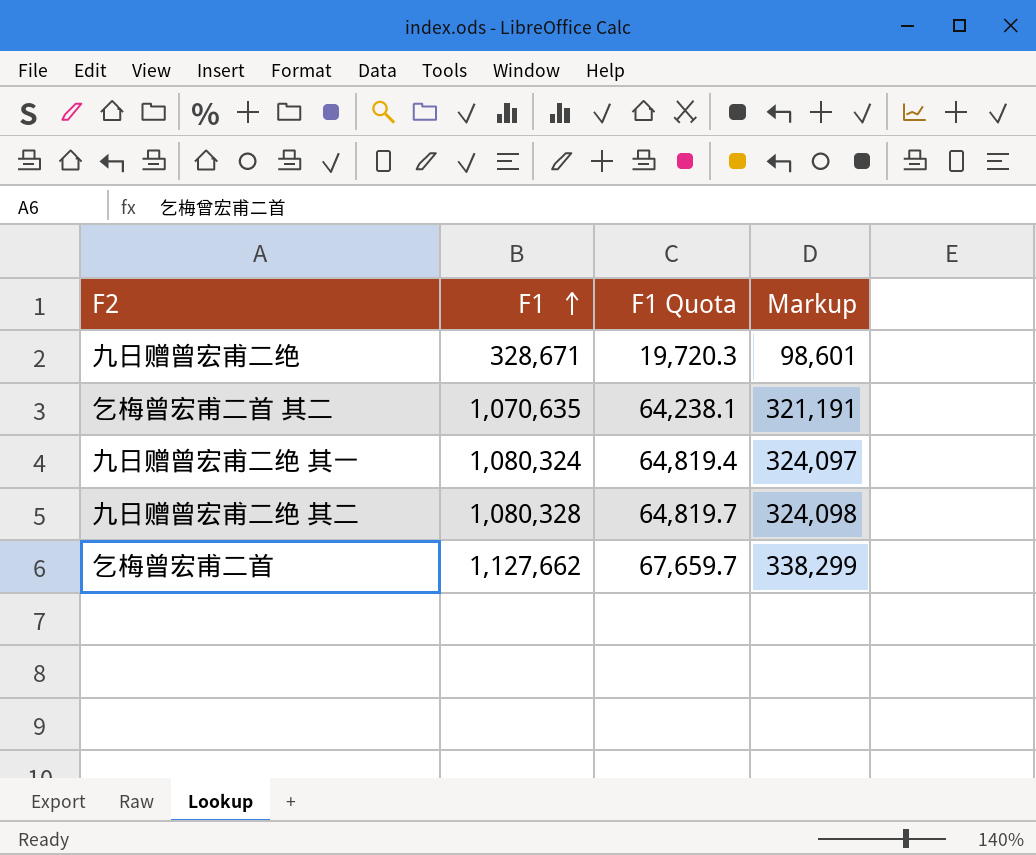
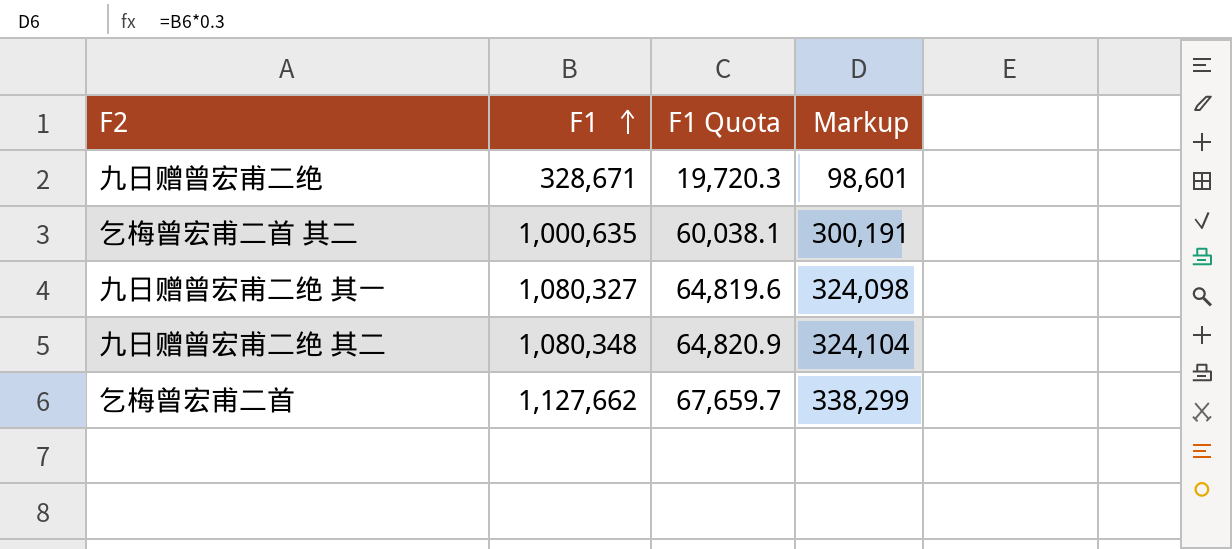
乞梅曾宏甫二首 其二 | F1: 1,070,635 -> 1,000,635
乞梅曾宏甫二首 其二 | F1 Quota: 64,238.1 -> 60,038.1
乞梅曾宏甫二首 其二 | Markup: 321,191 -> 300,191
九日赠曾宏甫二绝 其一 | F1: 1,080,324 -> 1,080,327
九日赠曾宏甫二绝 其一 | F1 Quota: 64,819.4 -> 64,819.6
九日赠曾宏甫二绝 其一 | Markup: 324,097 -> 324,098
九日赠曾宏甫二绝 其二 | F1: 1,080,328 -> 1,080,348
九日赠曾宏甫二绝 其二 | F1 Quota: 64,819.7 -> 64,820.9
九日赠曾宏甫二绝 其二 | Markup: 324,098 -> 324,104

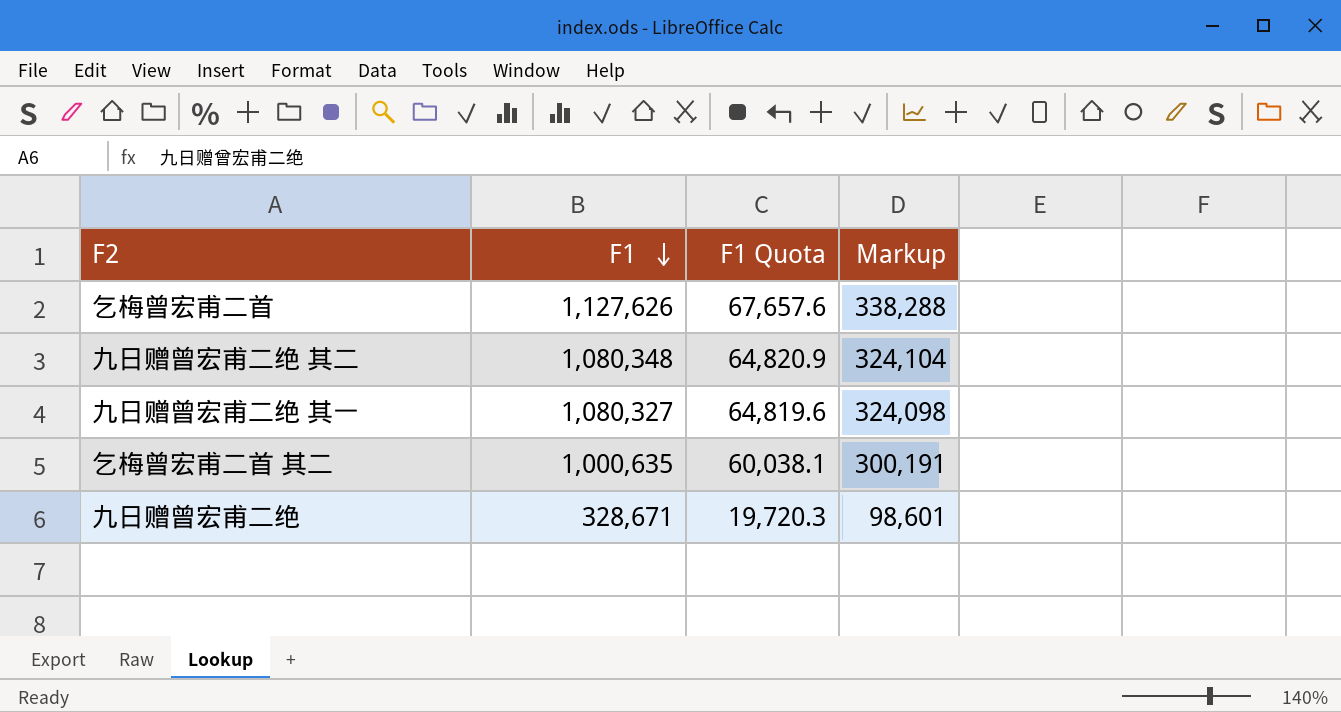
row order: F1 ascending -> F1 descending
乞梅曾宏甫二首 | F1: 1,127,662 -> 1,127,626
乞梅曾宏甫二首 | F1 Quota: 67,659.7 -> 67,657.6
乞梅曾宏甫二首 | Markup: 338,299 -> 338,288

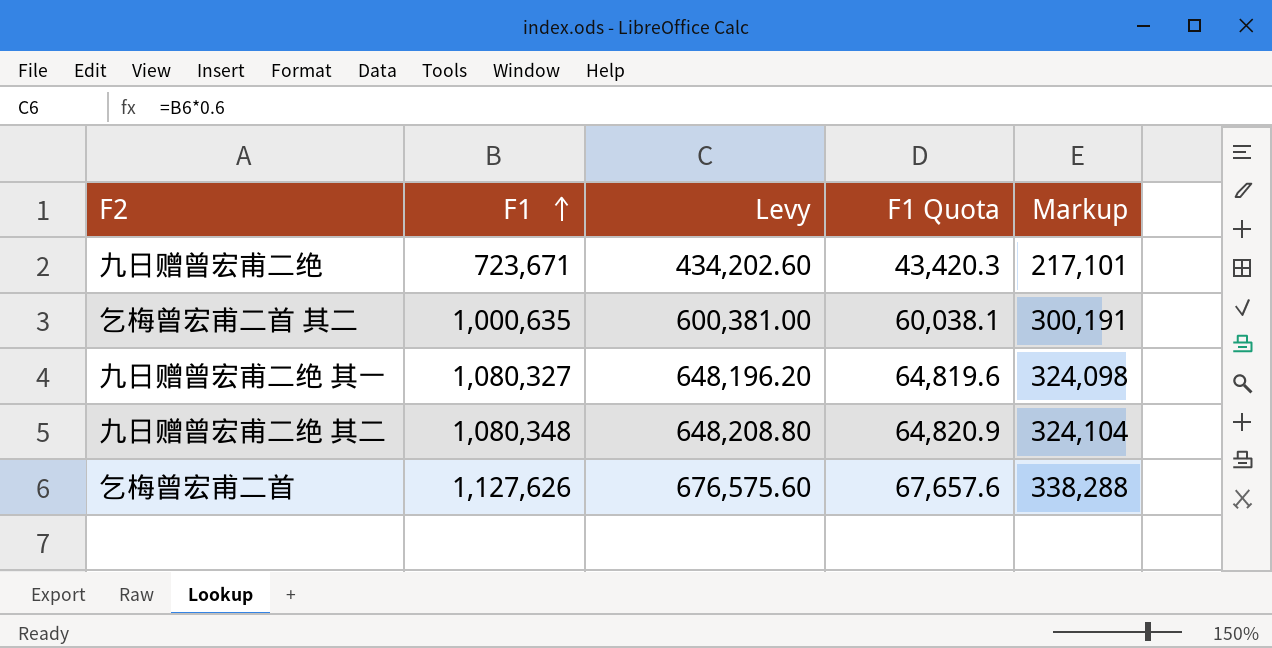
row order: F1 descending -> F1 ascending
column Levy | formula: none -> [F1] * 0.6
九日赠曾宏甫二绝 | F1: 328,671 -> 723,671
九日赠曾宏甫二绝 | F1 Quota: 19,720.3 -> 43,420.3
九日赠曾宏甫二绝 | Markup: 98,601 -> 217,101

